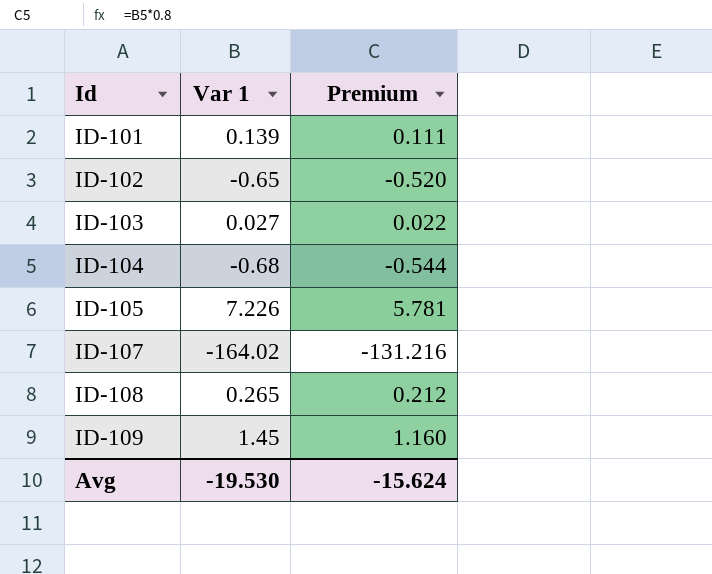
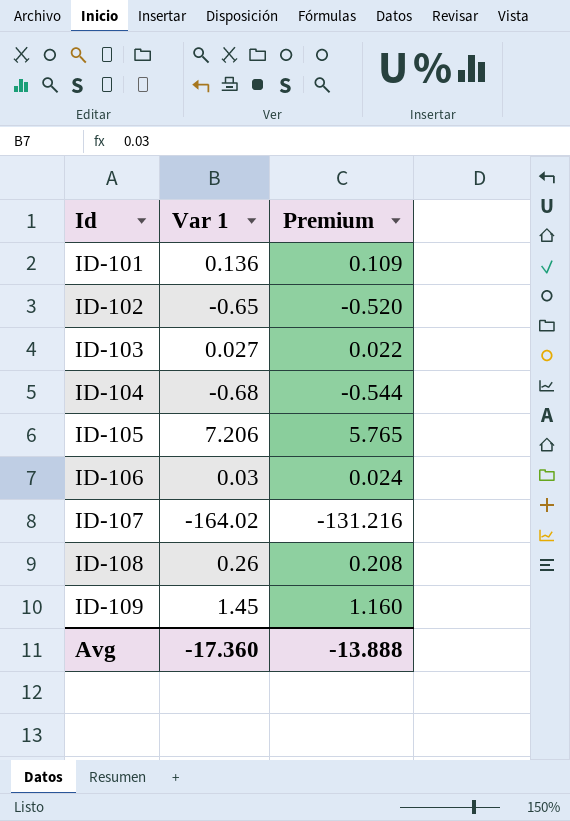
ID-101 | Var 1: 0.139 -> 0.136
ID-101 | Premium: 0.111 -> 0.109
ID-105 | Var 1: 7.226 -> 7.206
ID-105 | Premium: 5.781 -> 5.765
row ID-106: none -> 0.03 | 0.024
ID-108 | Var 1: 0.265 -> 0.26
ID-108 | Premium: 0.212 -> 0.208
Avg | Var 1: -19.530 -> -17.360
Avg | Premium: -15.624 -> -13.888

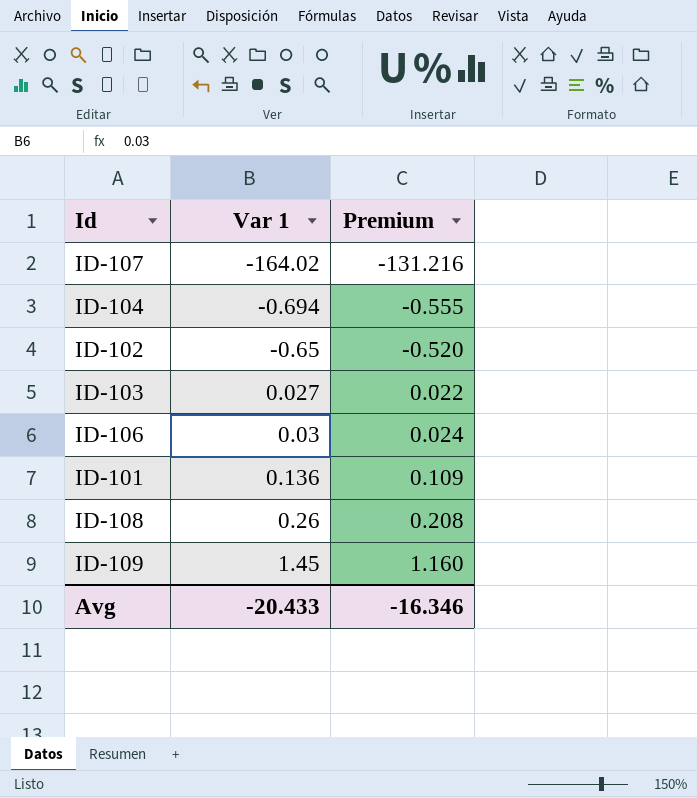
row order: Id ascending -> Var 1 ascending
row ID-105: 7.206 | 5.765 -> none
ID-104 | Var 1: -0.68 -> -0.694
ID-104 | Premium: -0.544 -> -0.555
Avg | Var 1: -17.360 -> -20.433
Avg | Premium: -13.888 -> -16.346

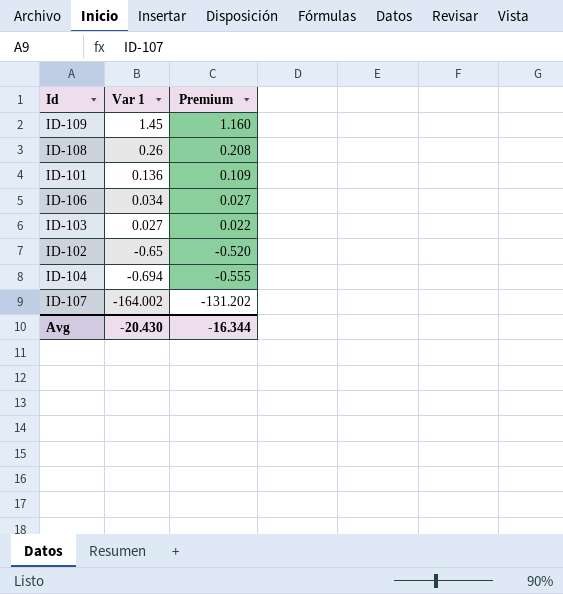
row order: Var 1 ascending -> Var 1 descending
ID-106 | Var 1: 0.03 -> 0.034
ID-106 | Premium: 0.024 -> 0.027
ID-107 | Var 1: -164.02 -> -164.002
ID-107 | Premium: -131.216 -> -131.202
Avg | Var 1: -20.433 -> -20.430
Avg | Premium: -16.346 -> -16.344

